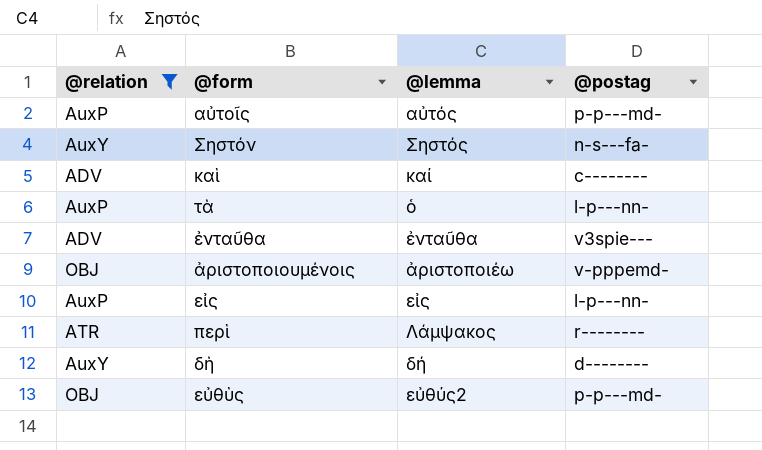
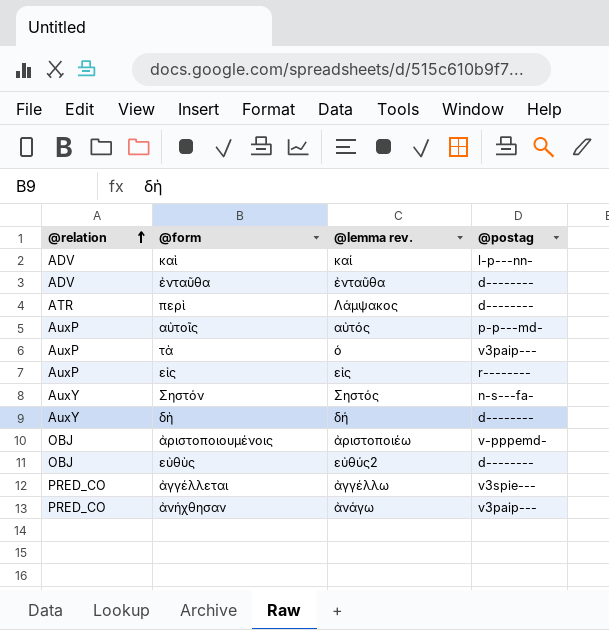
filter: @relation != PRED_CO -> none
row order: none -> @relation ascending
column name: @lemma -> @lemma rev.
καὶ | @postag: c-------- -> l-p---nn-
ἐνταῦθα | @postag: v3spie--- -> d--------
περὶ | @postag: r-------- -> d--------
τὰ | @postag: l-p---nn- -> v3paip---
εἰς | @postag: l-p---nn- -> r--------
εὐθὺς | @postag: p-p---md- -> d--------

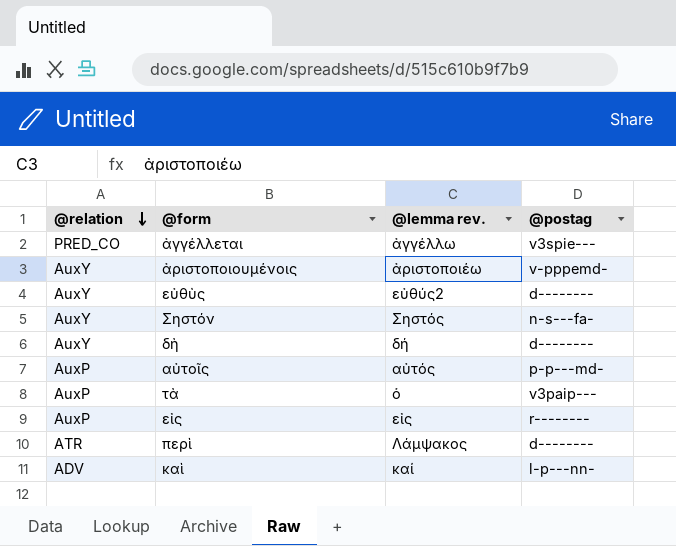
row order: @relation ascending -> @relation descending
row ἐνταῦθα: ADV | ἐνταῦθα | d-------- -> none
row ἀνήχθησαν: PRED_CO | ἀνάγω | v3paip--- -> none
ἀριστοποιουμένοις | @relation: OBJ -> AuxY
εὐθὺς | @relation: OBJ -> AuxY

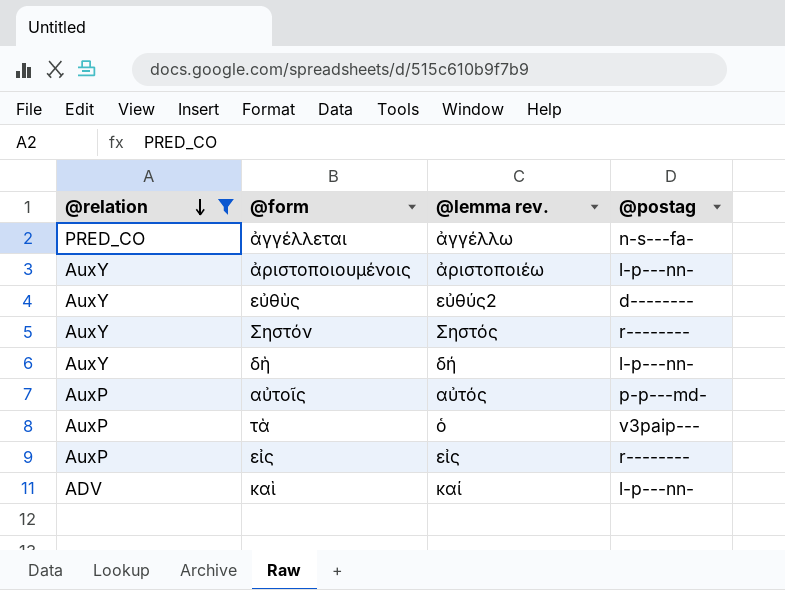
filter: none -> @relation != ATR
ἀγγέλλεται | @postag: v3spie--- -> n-s---fa-
ἀριστοποιουμένοις | @postag: v-pppemd- -> l-p---nn-
Σηστόν | @postag: n-s---fa- -> r--------
δὴ | @postag: d-------- -> l-p---nn-

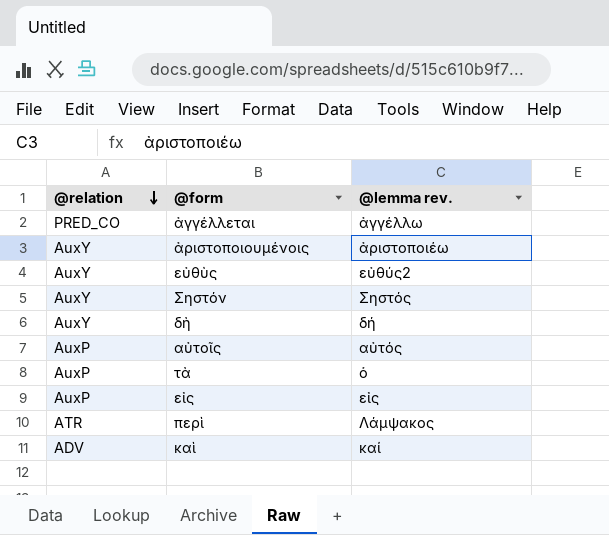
filter: @relation != ATR -> none
column @postag | position: 4 -> none

